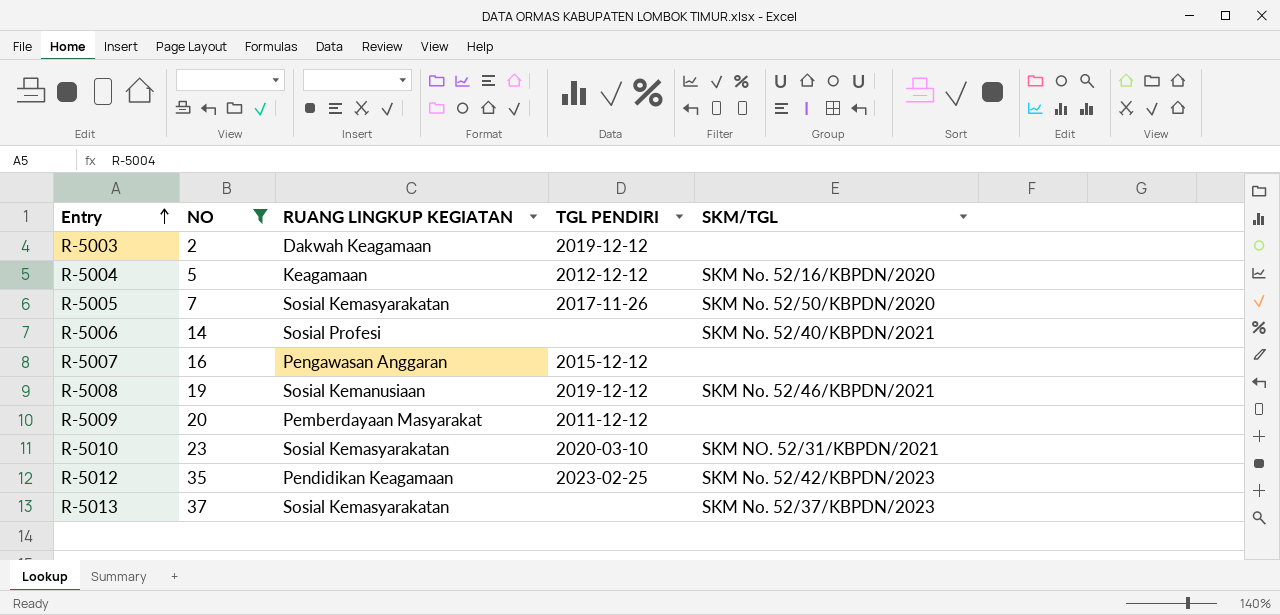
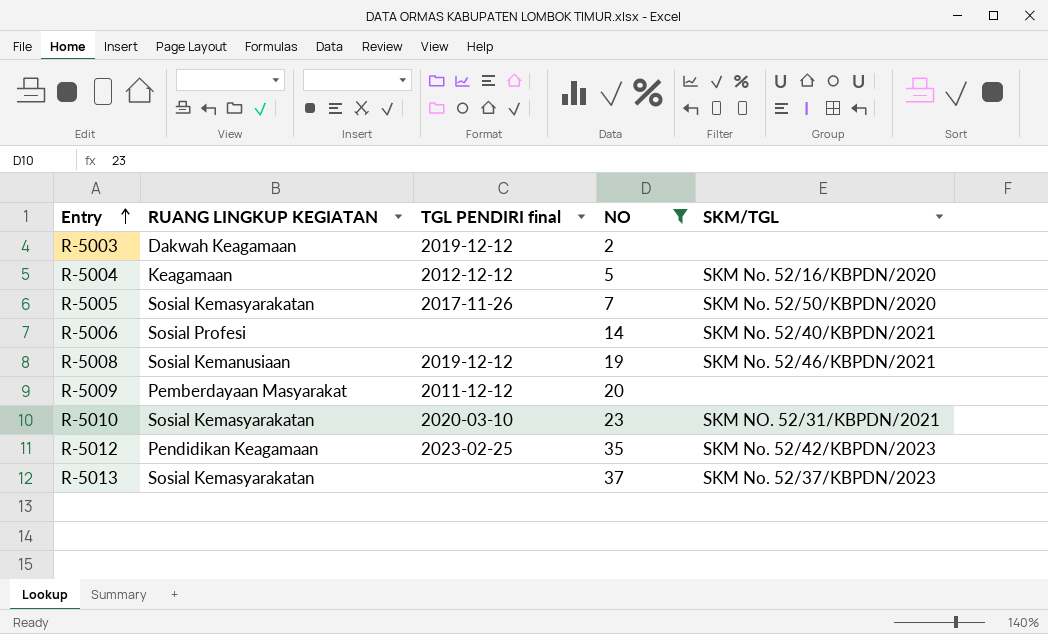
column name: TGL PENDIRI -> TGL PENDIRI final
column NO | position: 2 -> 4
row R-5007: 16 | Pengawasan Anggaran | 2015-12-12 | none -> none

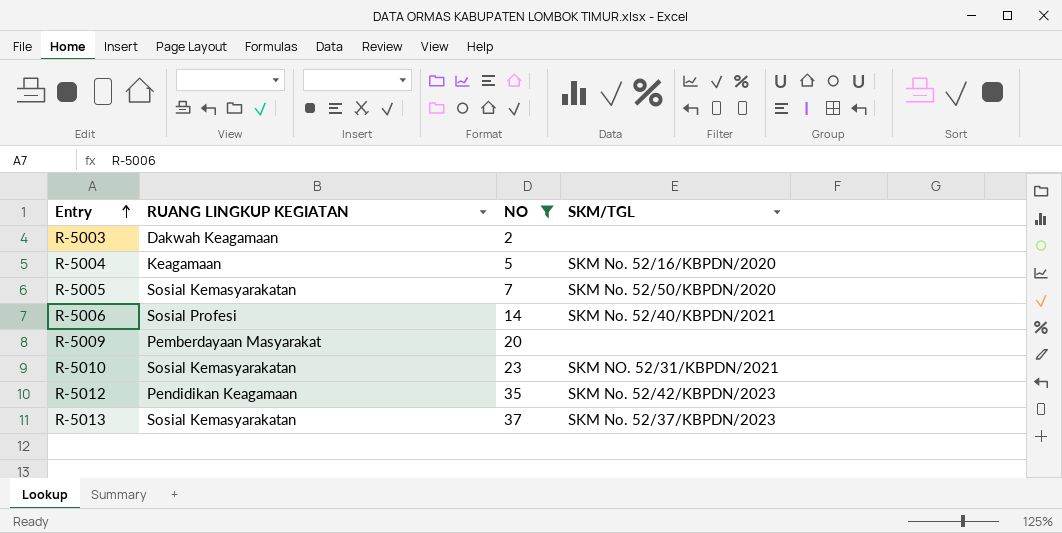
column TGL PENDIRI final | position: 3 -> none
row R-5008: Sosial Kemanusiaan | 2019-12-12 | 19 | SKM No. 52/46/KBPDN/2021 -> none

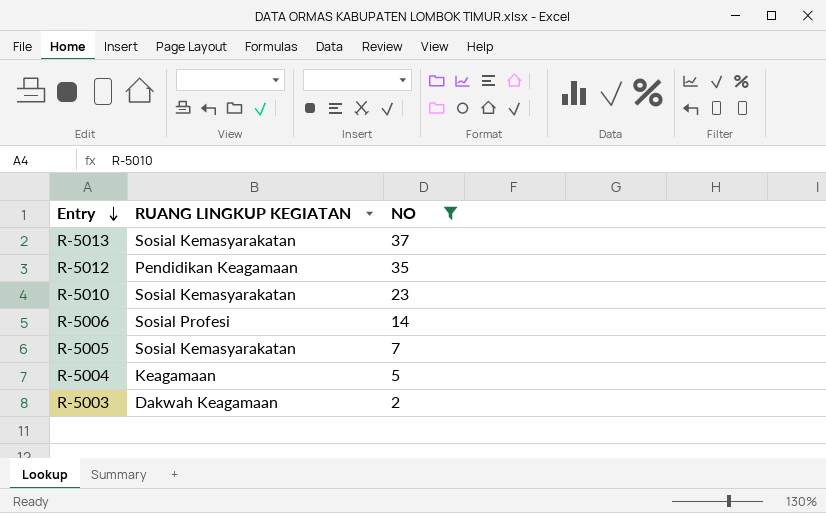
row order: Entry ascending -> Entry descending
column SKM/TGL | position: 4 -> none
row R-5009: Pemberdayaan Masyarakat | 20 | none -> none

